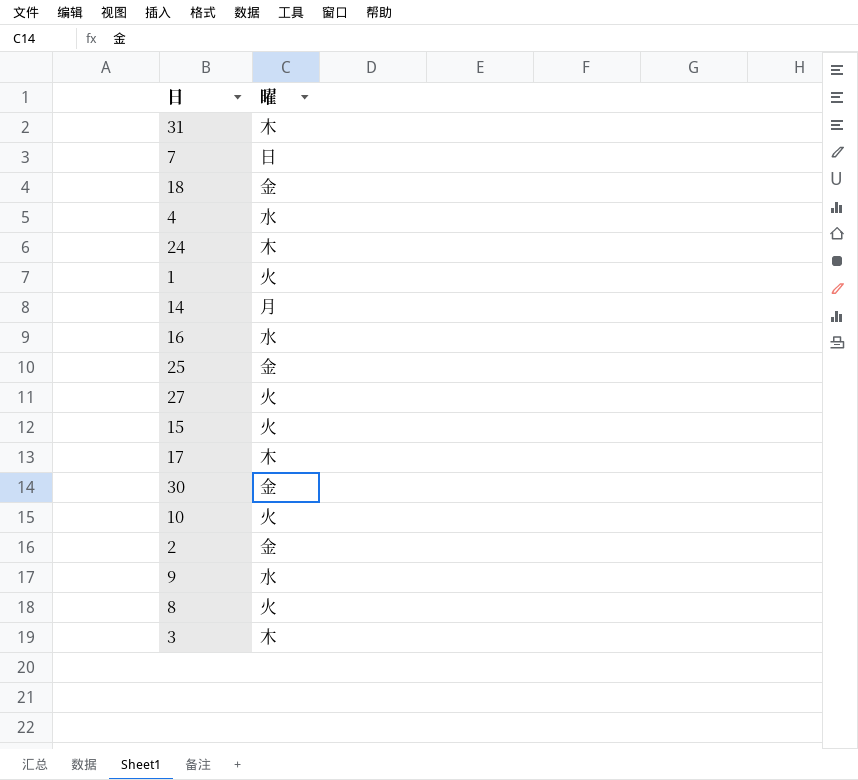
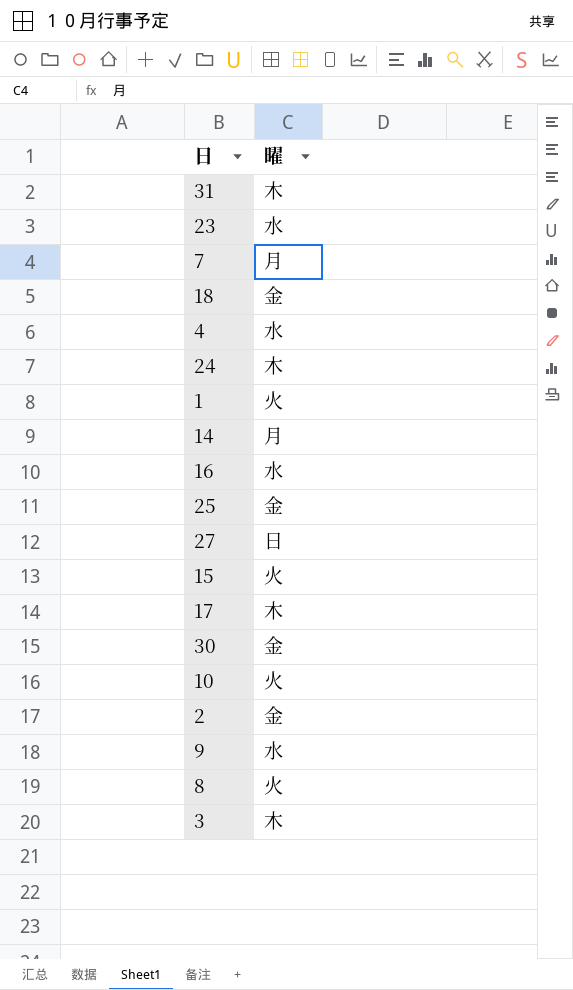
row 23: none -> 水
7 | 曜: 日 -> 月
27 | 曜: 火 -> 日

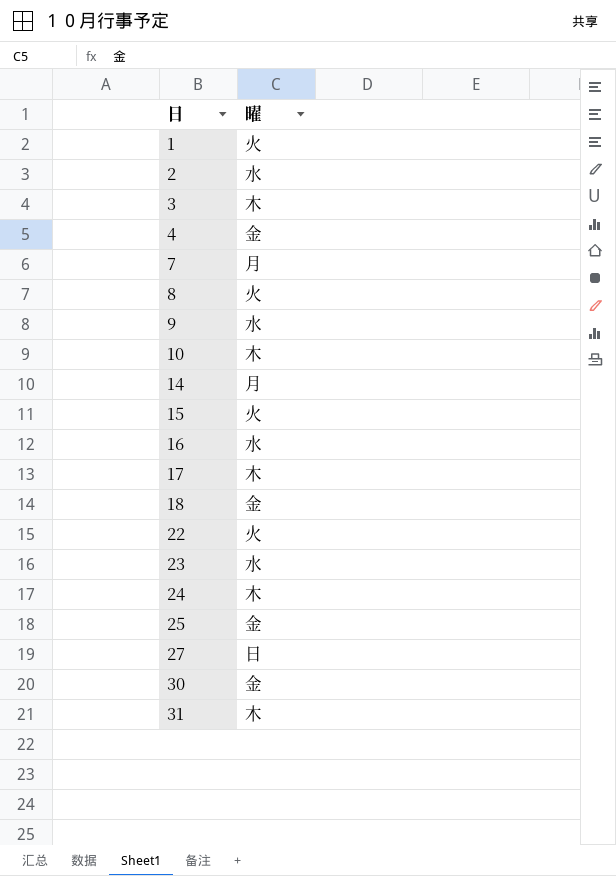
row order: none -> 日 ascending
2 | 曜: 金 -> 水
4 | 曜: 水 -> 金
10 | 曜: 火 -> 木
row 22: none -> 火

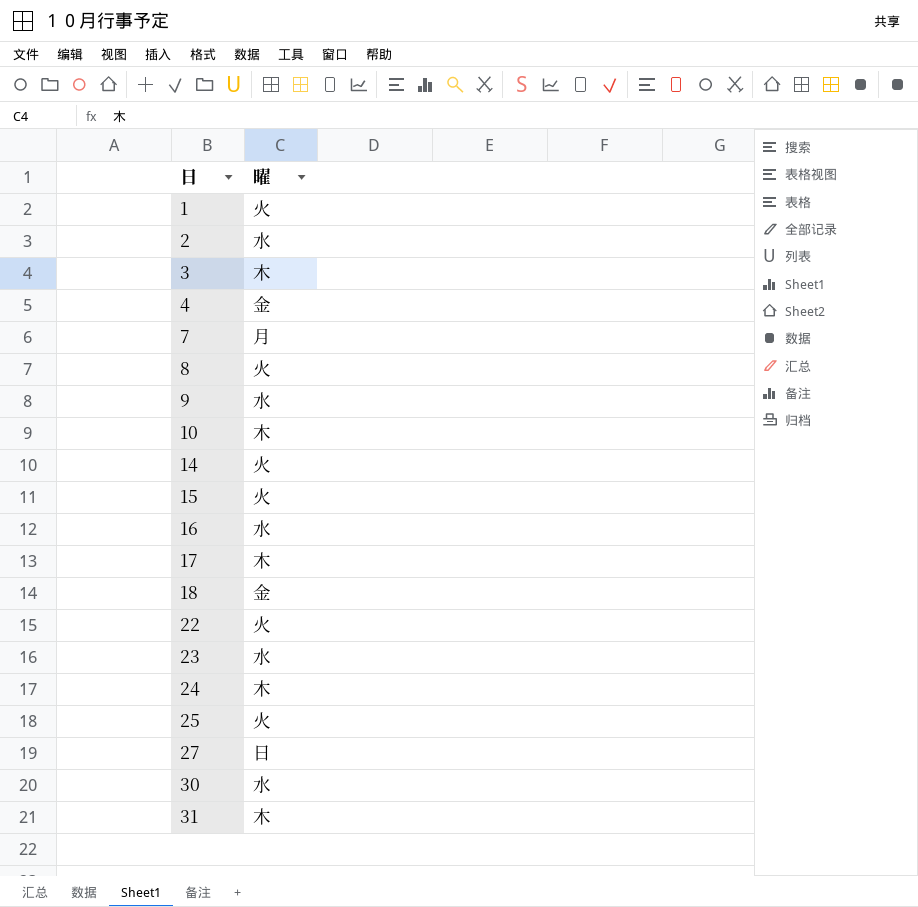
14 | 曜: 月 -> 火
25 | 曜: 金 -> 火
30 | 曜: 金 -> 水

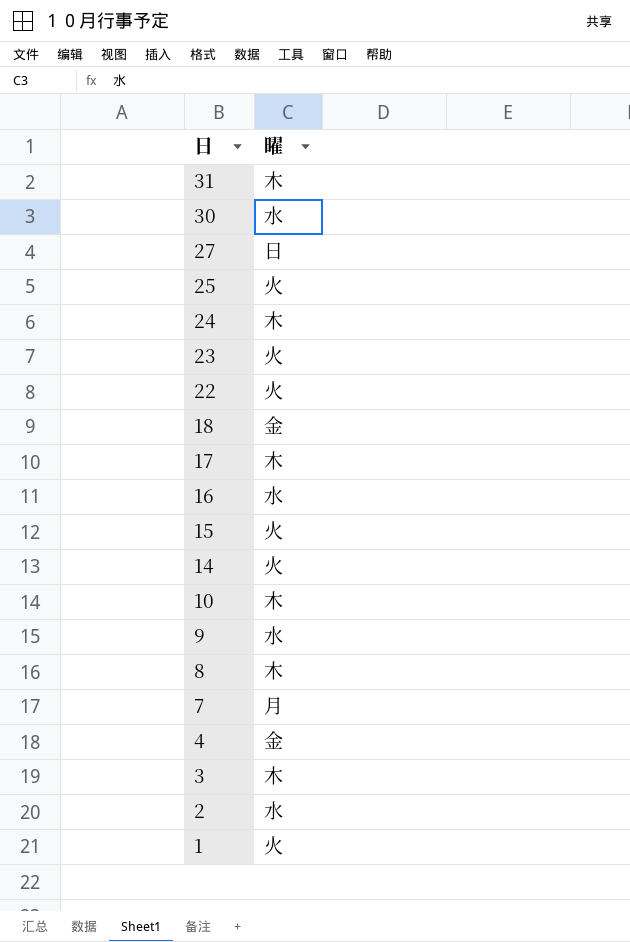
row order: 日 ascending -> 日 descending
23 | 曜: 水 -> 火
8 | 曜: 火 -> 木

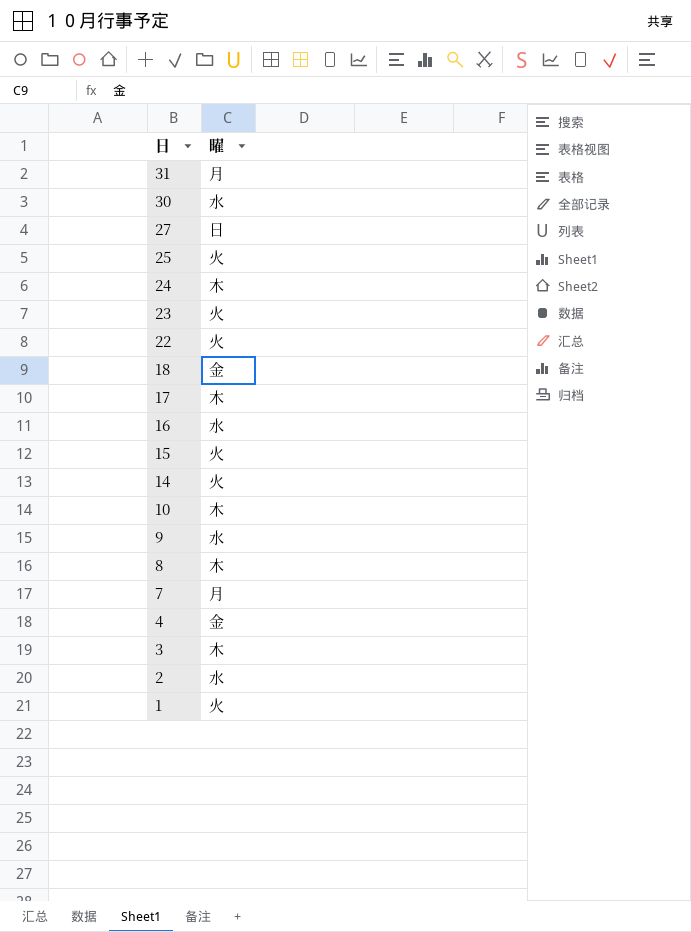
31 | 曜: 木 -> 月

